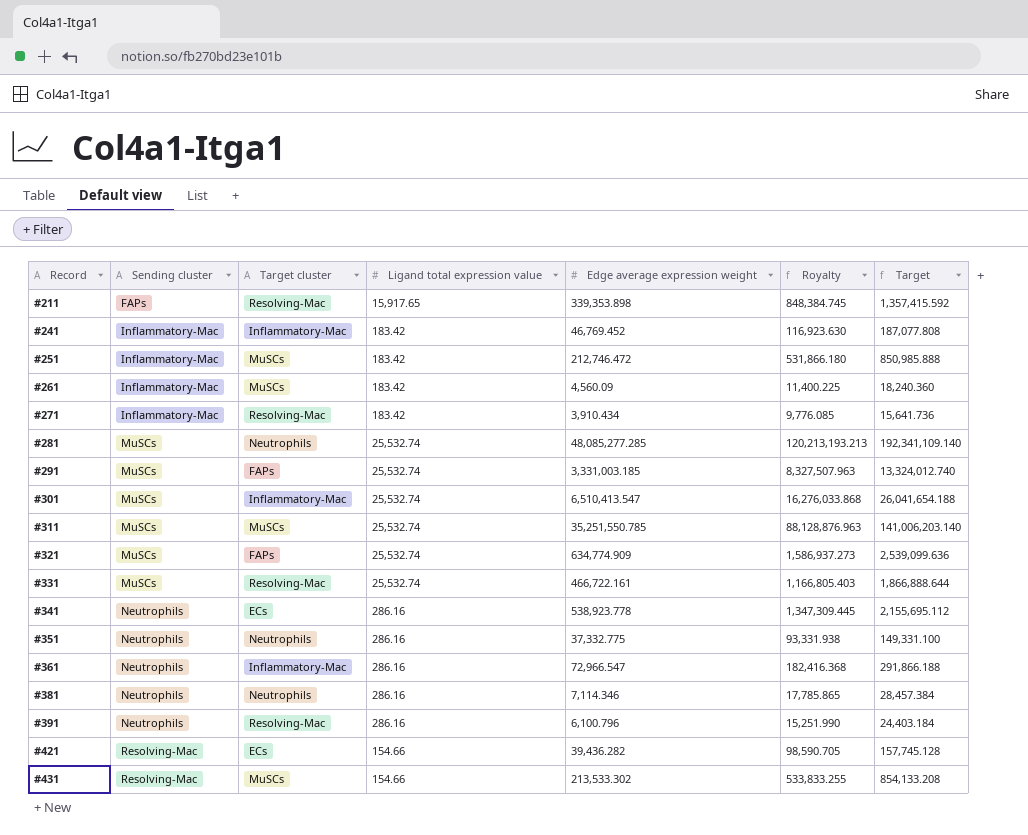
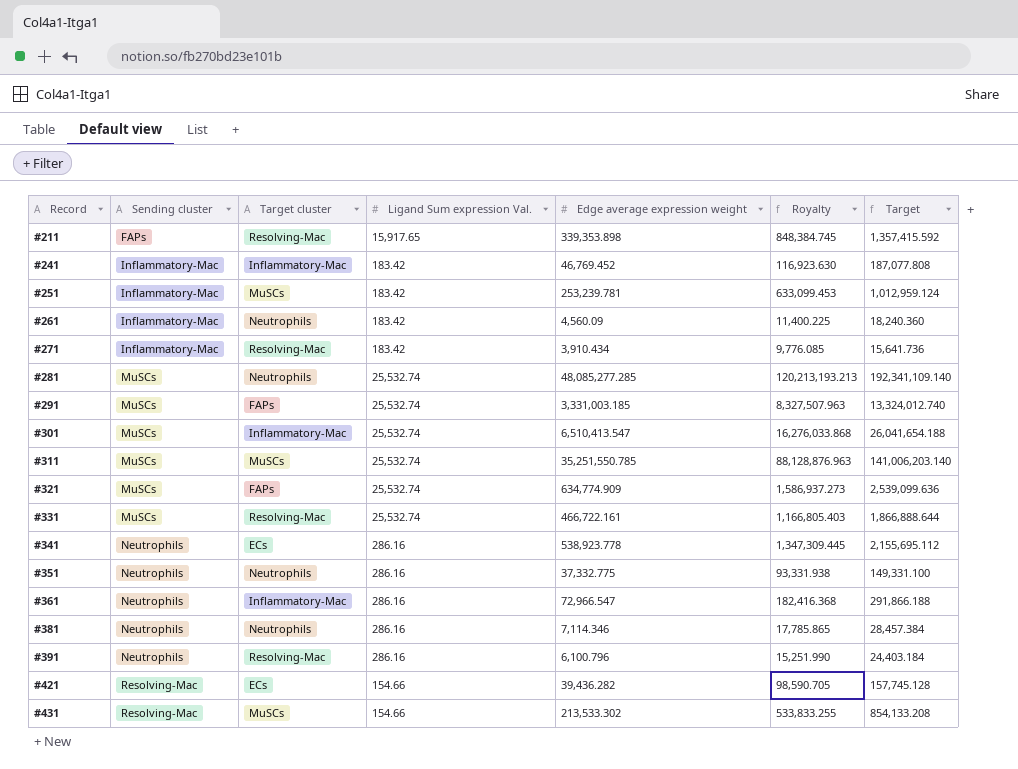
column name: Ligand total expression value -> Ligand Sum expression Val.
#251 | Edge average expression weight: 212,746.472 -> 253,239.781
#251 | Royalty: 531,866.180 -> 633,099.453
#251 | Target: 850,985.888 -> 1,012,959.124
#261 | Target cluster: MuSCs -> Neutrophils

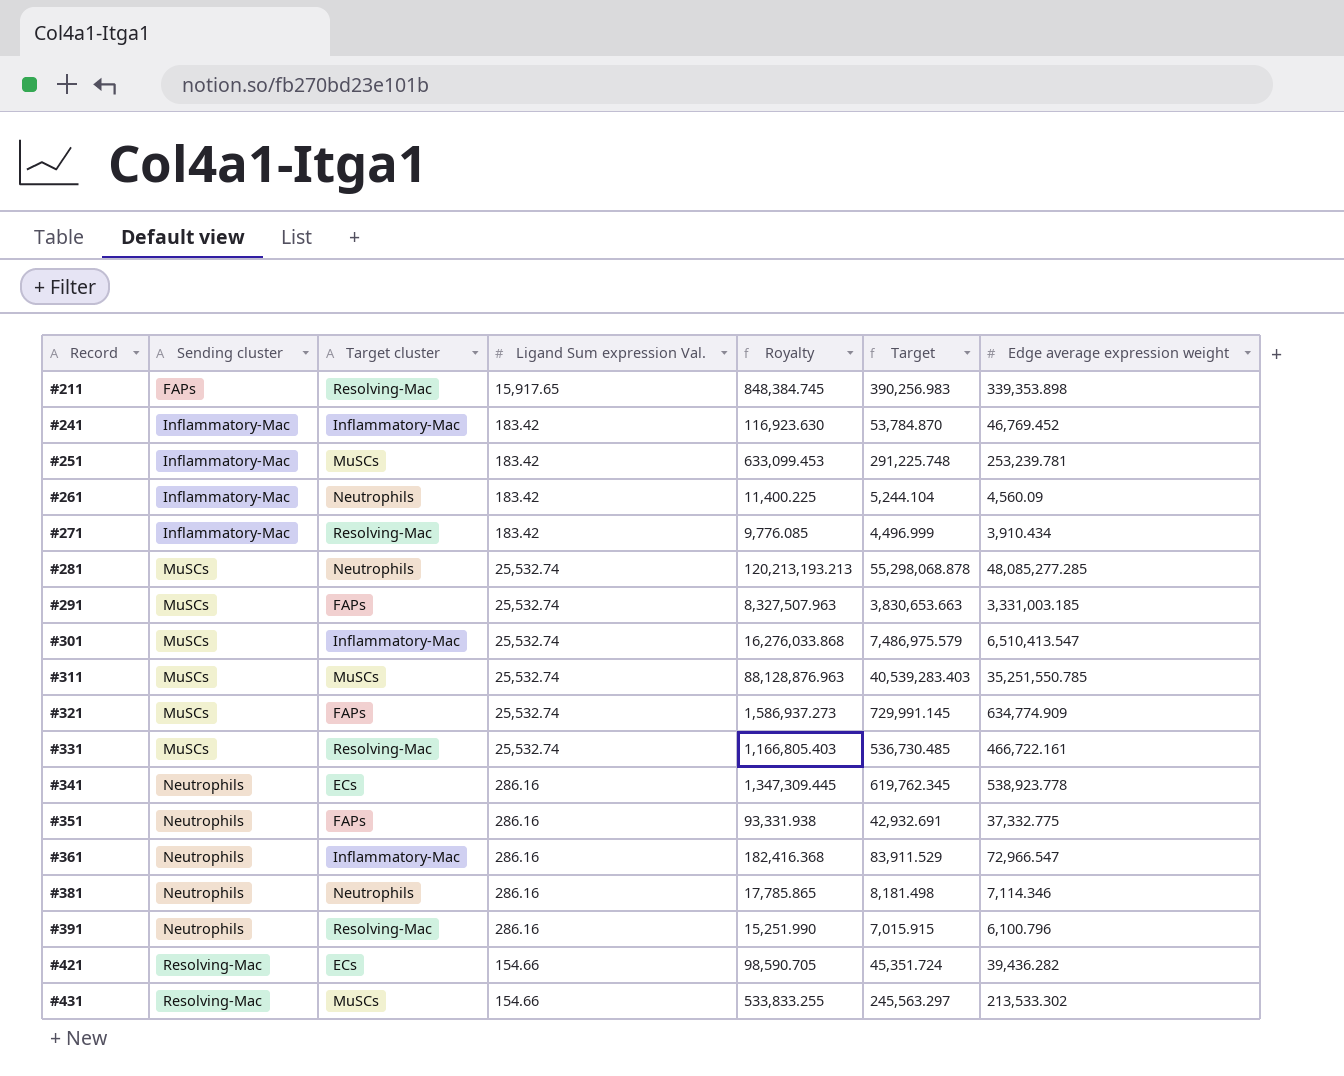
column Target | formula: [Edge average expression weight] * 4 -> [Edge average expression weight] * 1.15
column Edge average expression weight | position: 5 -> 7
#351 | Target cluster: Neutrophils -> FAPs

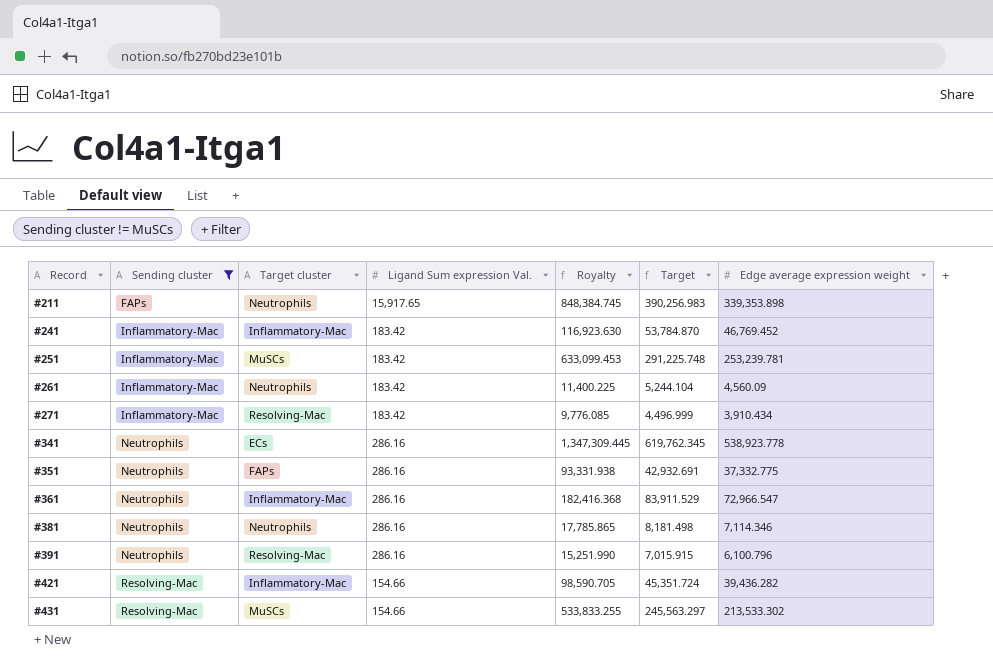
filter: none -> Sending cluster != MuSCs
#211 | Target cluster: Resolving-Mac -> Neutrophils
#421 | Target cluster: ECs -> Inflammatory-Mac

